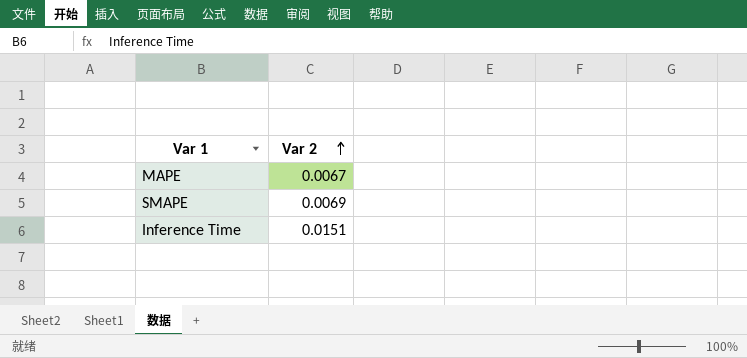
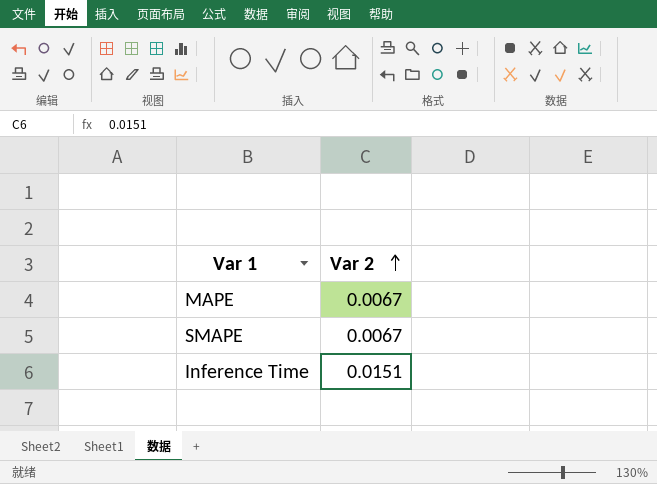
SMAPE | Var 2: 0.0069 -> 0.0067

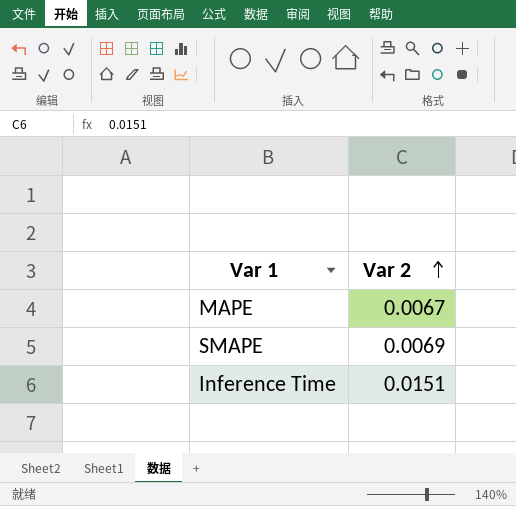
SMAPE | Var 2: 0.0067 -> 0.0069

